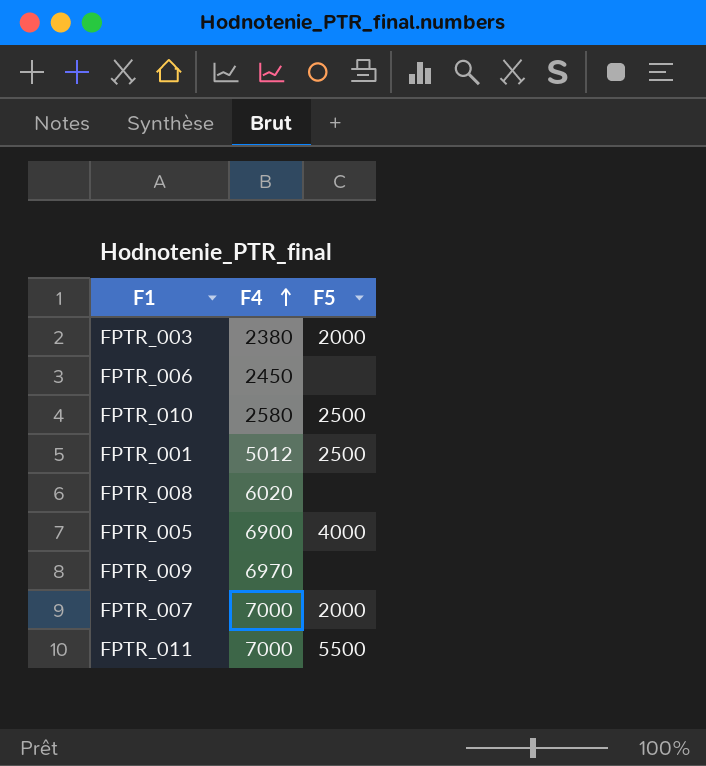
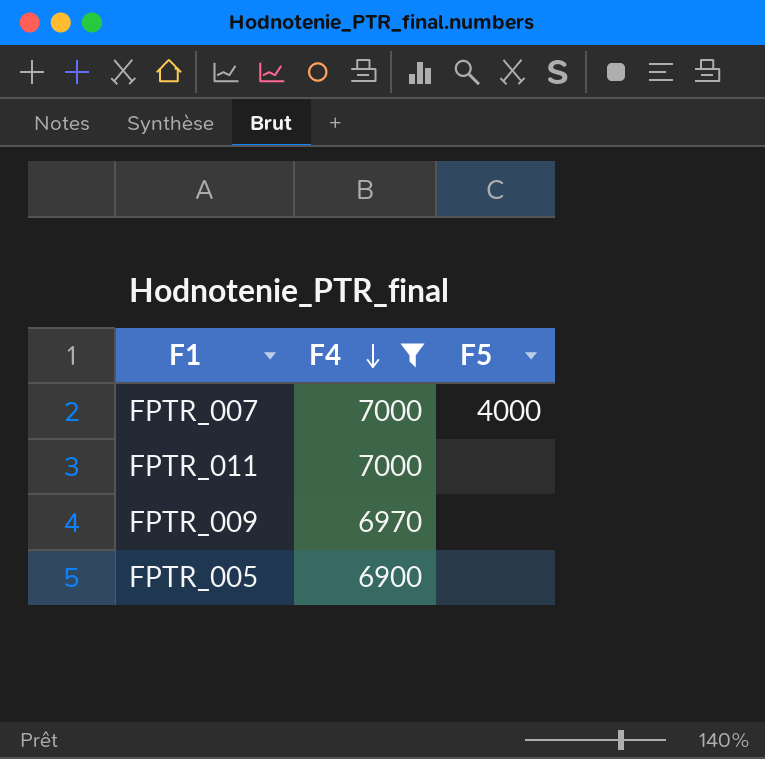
filter: none -> F4 >= 6900
row order: F4 ascending -> F4 descending
FPTR_007 | F5: 2000 -> 4000
FPTR_011 | F5: 5500 -> none
FPTR_005 | F5: 4000 -> none

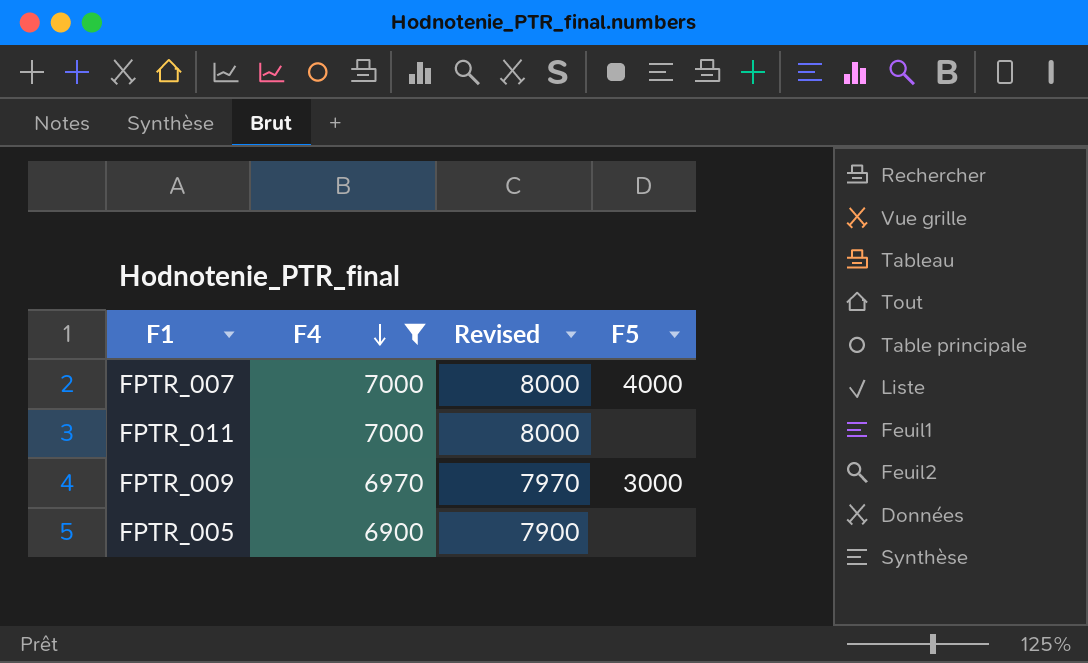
column Revised | formula: none -> [F4] + 1000
FPTR_009 | F5: none -> 3000

